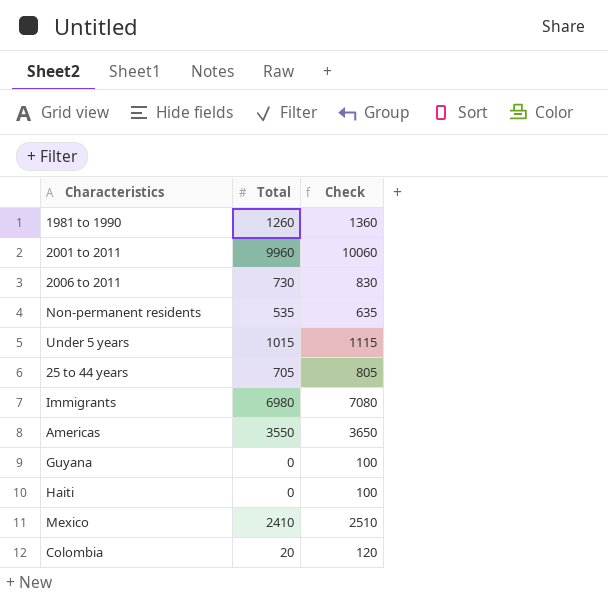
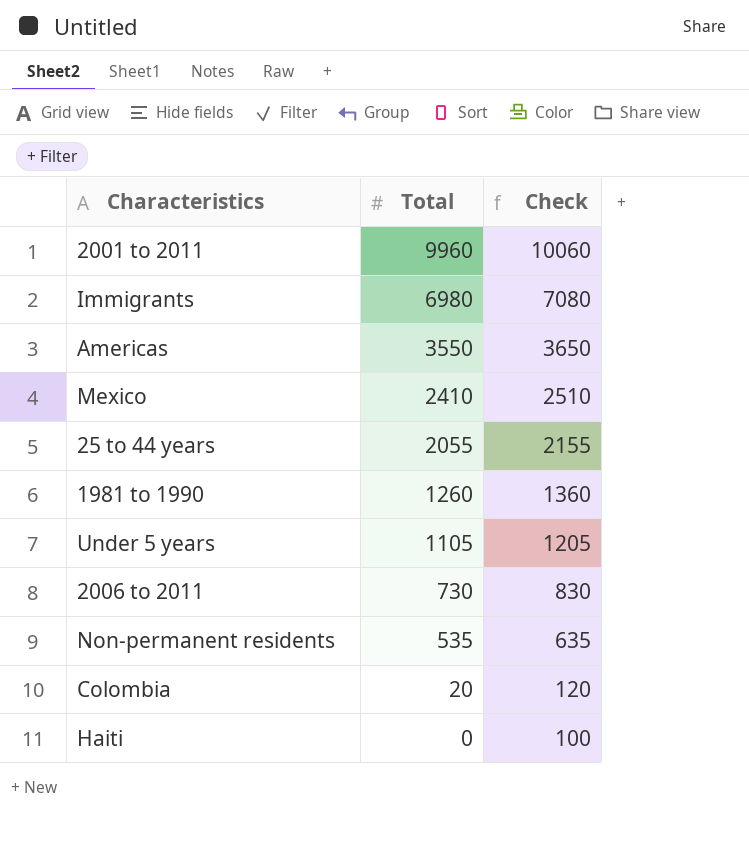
row order: none -> Total descending
row Guyana: 0 | 100 -> none
25 to 44 years | Total: 705 -> 2055
25 to 44 years | Check: 805 -> 2155
Under 5 years | Total: 1015 -> 1105
Under 5 years | Check: 1115 -> 1205

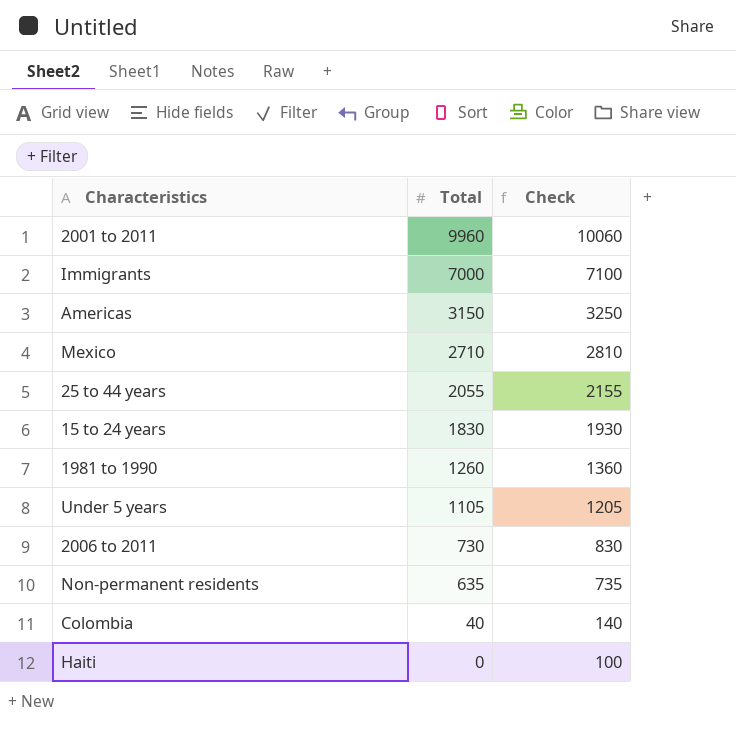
Immigrants | Total: 6980 -> 7000
Immigrants | Check: 7080 -> 7100
Americas | Total: 3550 -> 3150
Americas | Check: 3650 -> 3250
Mexico | Total: 2410 -> 2710
Mexico | Check: 2510 -> 2810
row 15 to 24 years: none -> 1830 | 1930
Non-permanent residents | Total: 535 -> 635
Non-permanent residents | Check: 635 -> 735
Colombia | Total: 20 -> 40
Colombia | Check: 120 -> 140

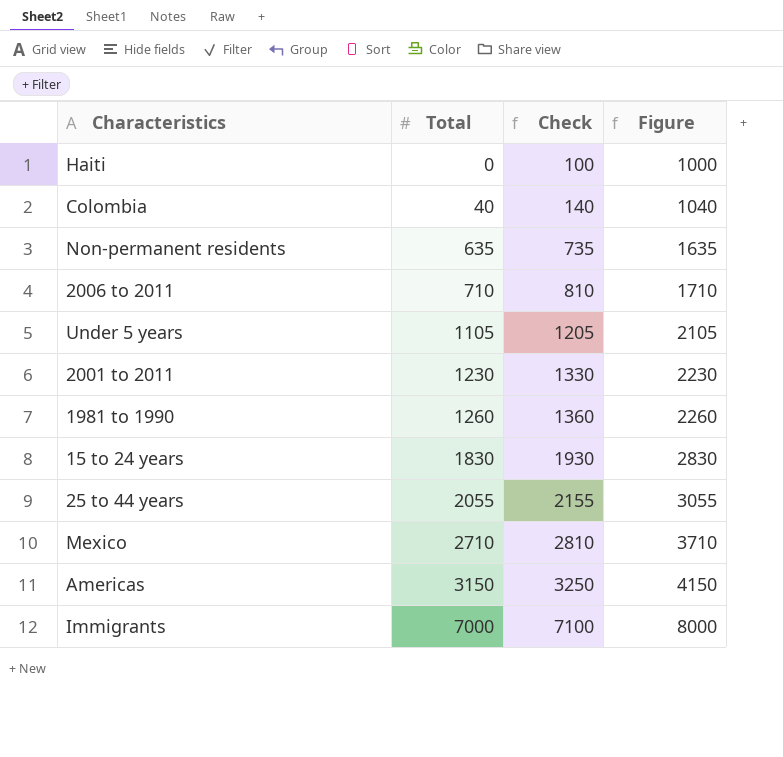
row order: Total descending -> Total ascending
column Figure | formula: none -> [Total] + 1000
2006 to 2011 | Total: 730 -> 710
2006 to 2011 | Check: 830 -> 810
2001 to 2011 | Total: 9960 -> 1230
2001 to 2011 | Check: 10060 -> 1330

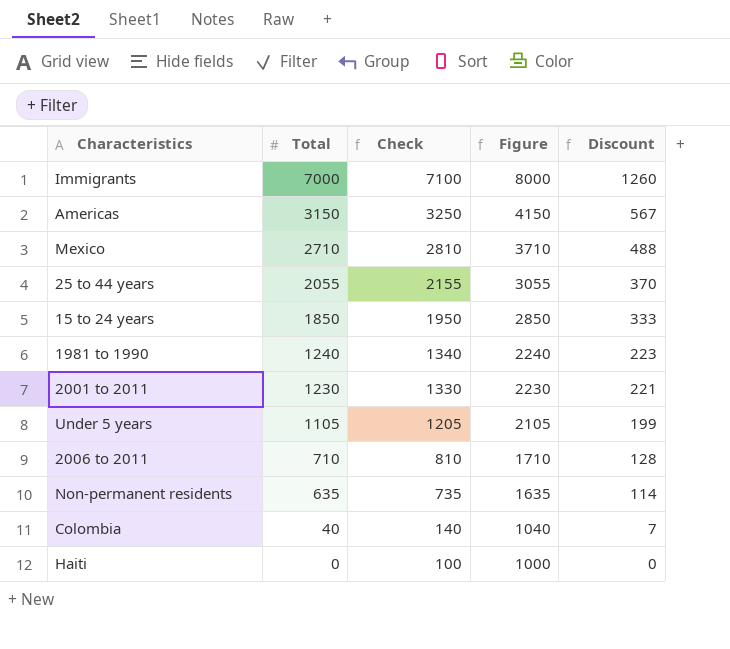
row order: Total ascending -> Total descending
column Discount | formula: none -> [Total] * 0.18
15 to 24 years | Total: 1830 -> 1850
15 to 24 years | Check: 1930 -> 1950
15 to 24 years | Figure: 2830 -> 2850
1981 to 1990 | Total: 1260 -> 1240
1981 to 1990 | Check: 1360 -> 1340
1981 to 1990 | Figure: 2260 -> 2240

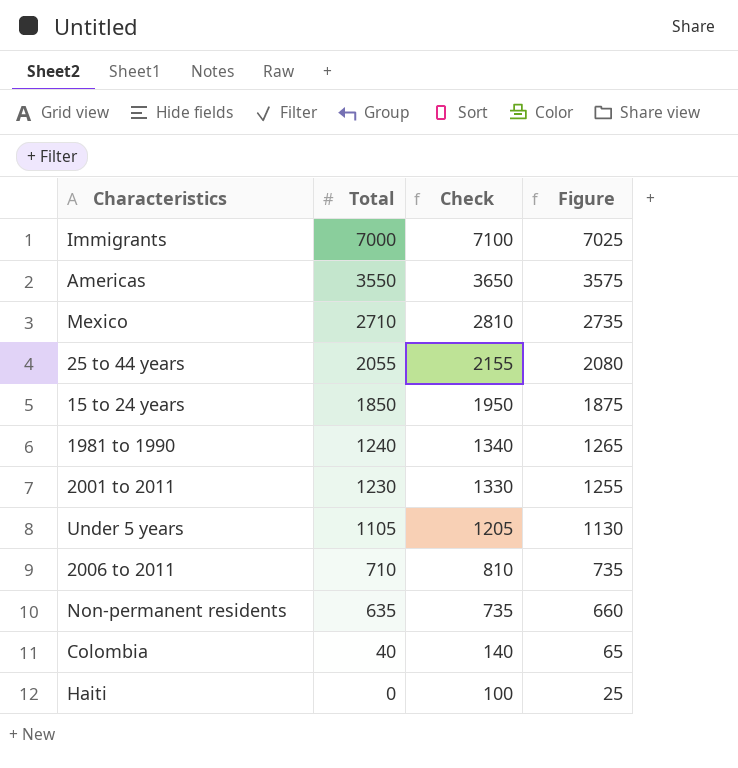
column Discount | formula: [Total] * 0.18 -> none
column Figure | formula: [Total] + 1000 -> [Total] + 25
Americas | Total: 3150 -> 3550
Americas | Check: 3250 -> 3650

